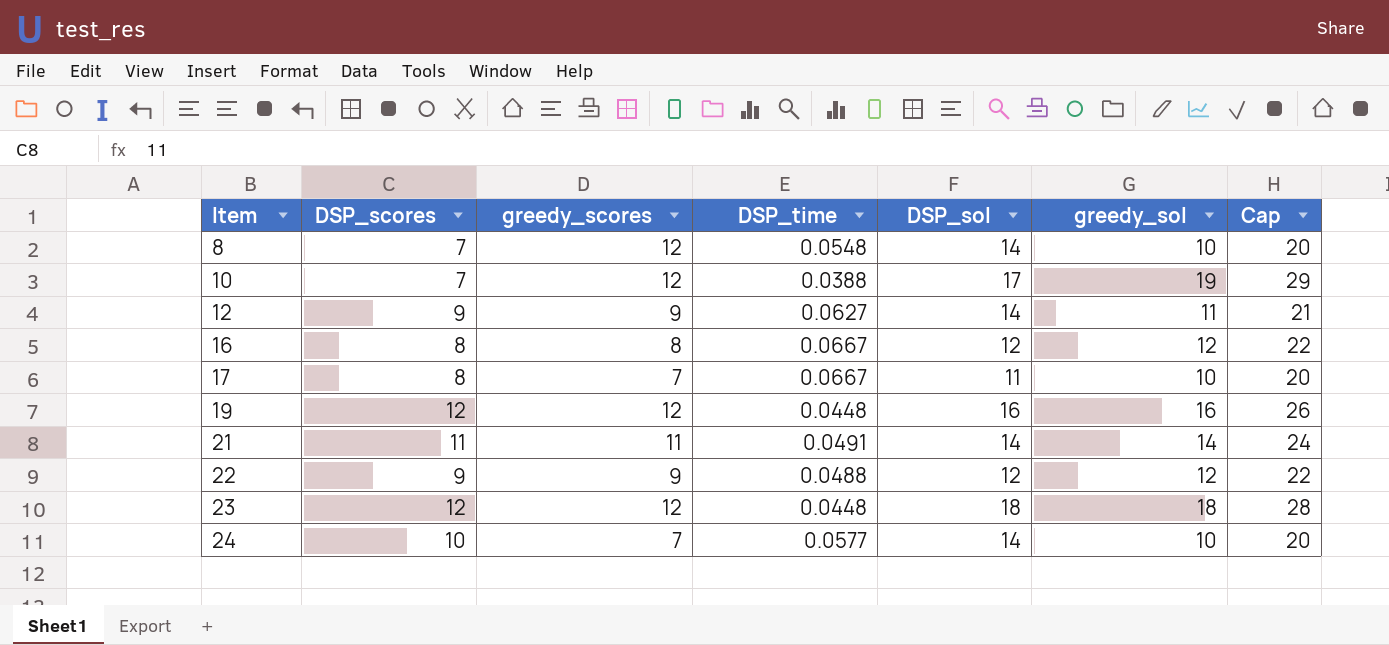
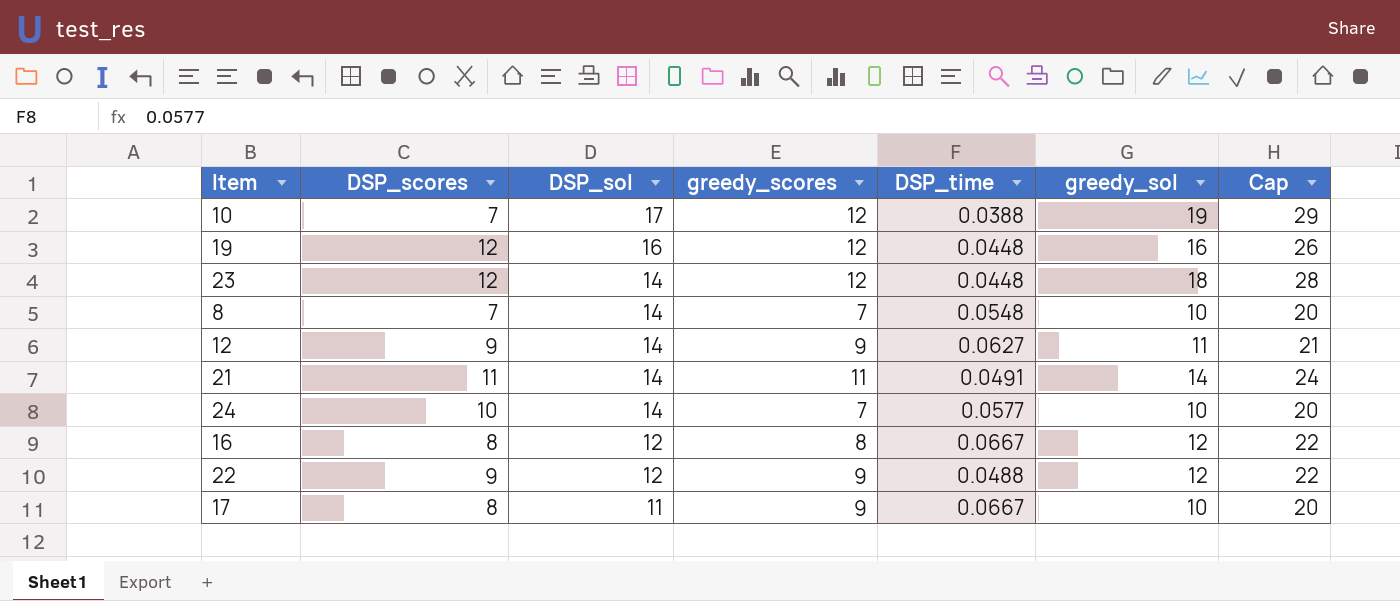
row order: Item ascending -> DSP_sol descending
column DSP_sol | position: 5 -> 3
23 | DSP_sol: 18 -> 14
8 | greedy_scores: 12 -> 7
17 | greedy_scores: 7 -> 9

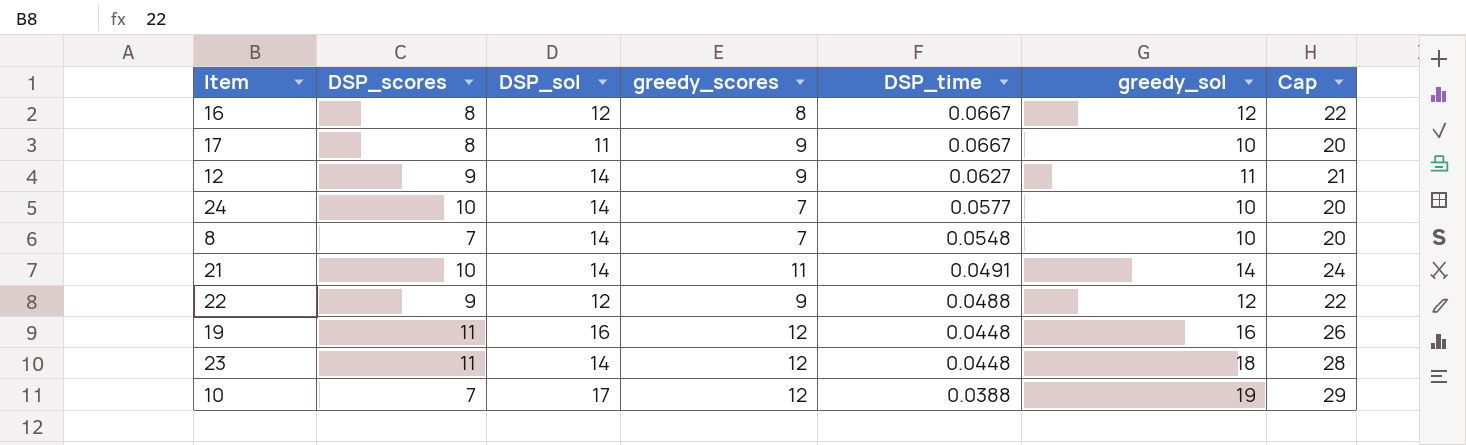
row order: DSP_sol descending -> DSP_time descending
21 | DSP_scores: 11 -> 10
19 | DSP_scores: 12 -> 11
23 | DSP_scores: 12 -> 11

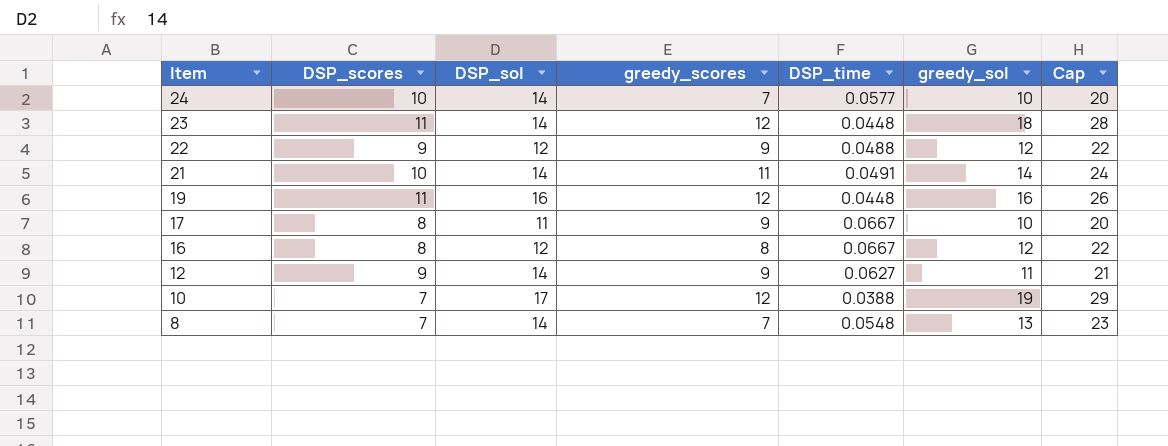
row order: DSP_time descending -> Item descending
8 | greedy_sol: 10 -> 13
8 | Cap: 20 -> 23

